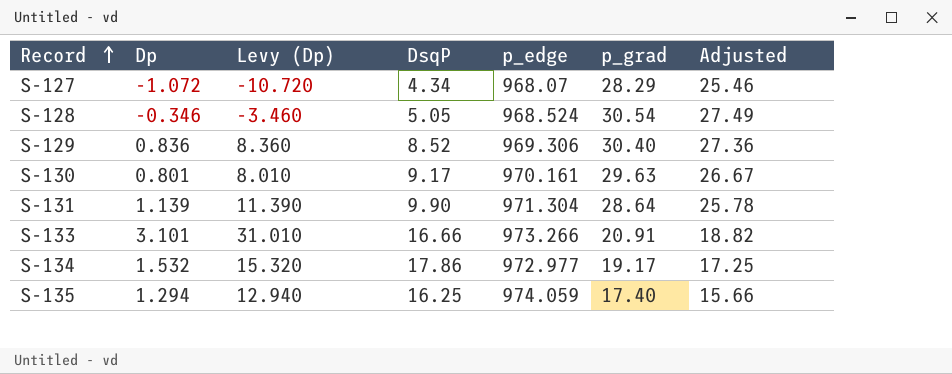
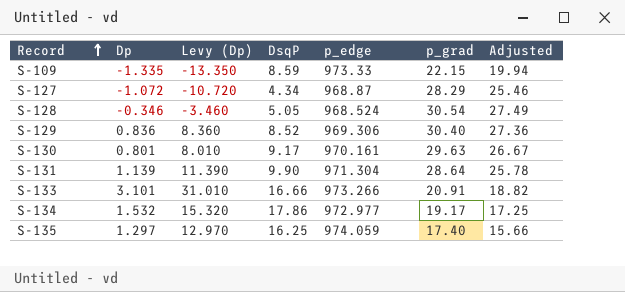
row S-109: none -> -1.335 | -13.350 | 8.59 | 973.33 | 22.15 | 19.94
S-127 | p_edge: 968.07 -> 968.87
S-135 | Dp: 1.294 -> 1.297
S-135 | Levy (Dp): 12.940 -> 12.970

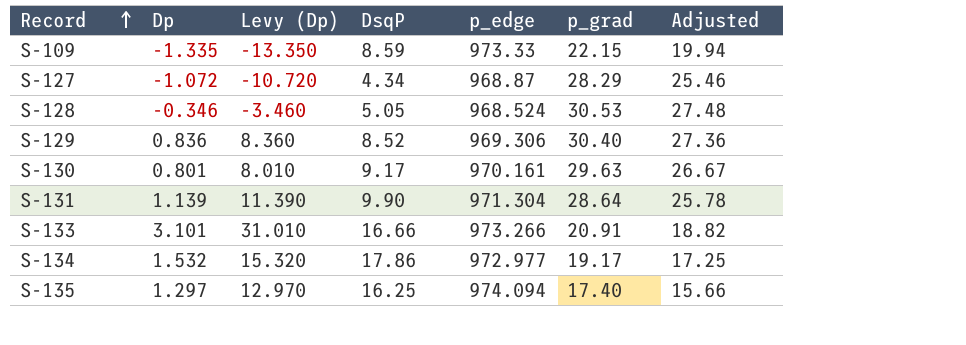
S-128 | p_grad: 30.54 -> 30.53
S-128 | Adjusted: 27.49 -> 27.48
S-135 | p_edge: 974.059 -> 974.094

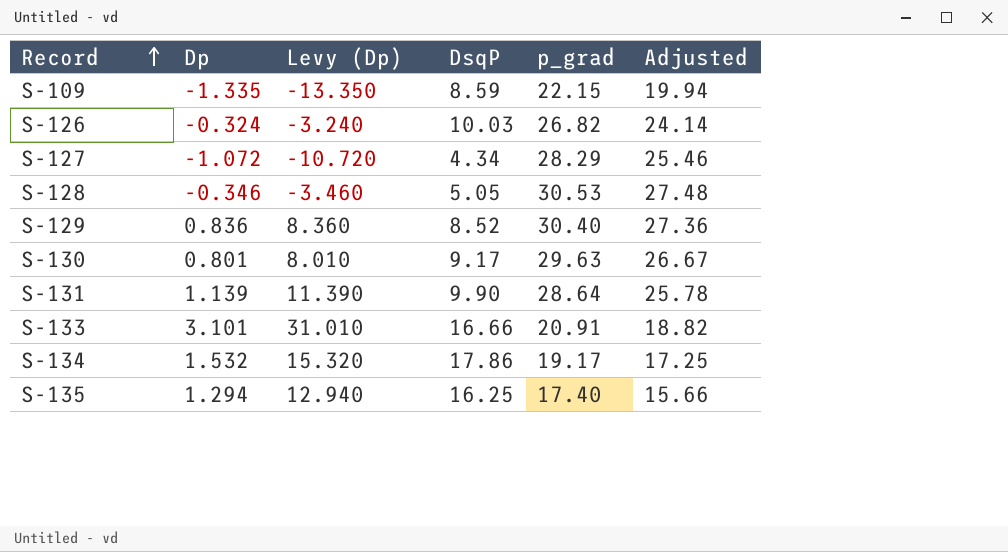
column p_edge | position: 5 -> none
row S-126: none -> -0.324 | -3.240 | 10.03 | 26.82 | 24.14
S-135 | Dp: 1.297 -> 1.294
S-135 | Levy (Dp): 12.970 -> 12.940

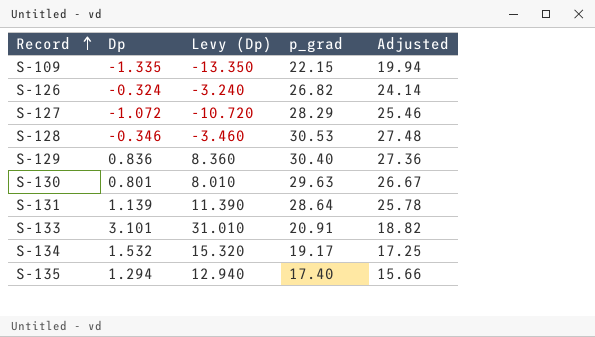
column DsqP | position: 4 -> none

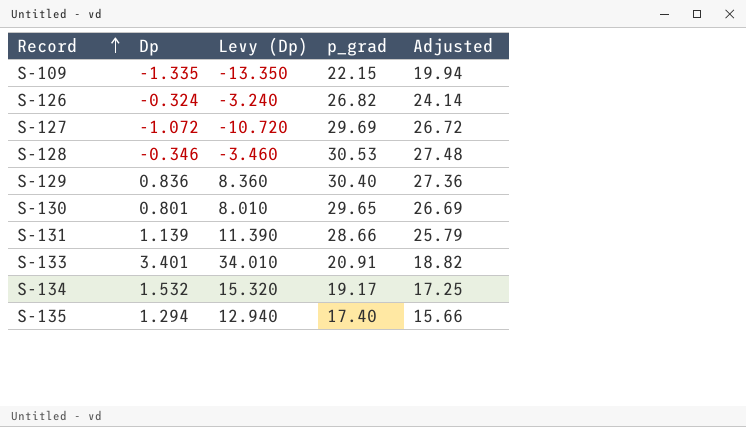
S-127 | p_grad: 28.29 -> 29.69
S-127 | Adjusted: 25.46 -> 26.72
S-130 | p_grad: 29.63 -> 29.65
S-130 | Adjusted: 26.67 -> 26.69
S-131 | p_grad: 28.64 -> 28.66
S-131 | Adjusted: 25.78 -> 25.79
S-133 | Dp: 3.101 -> 3.401
S-133 | Levy (Dp): 31.010 -> 34.010

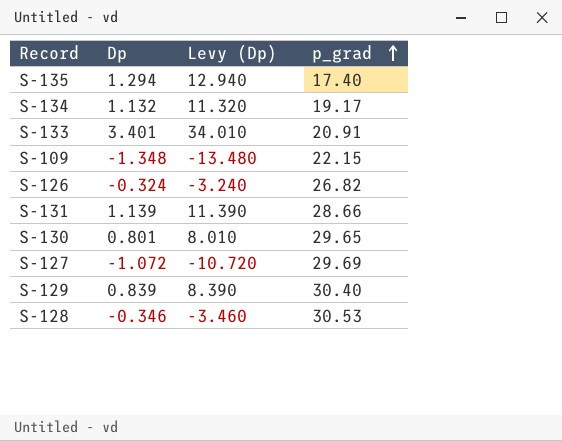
row order: Record ascending -> p_grad ascending
column Adjusted | formula: [p_grad] * 0.9 -> none
S-134 | Dp: 1.532 -> 1.132
S-134 | Levy (Dp): 15.320 -> 11.320
S-109 | Dp: -1.335 -> -1.348
S-109 | Levy (Dp): -13.350 -> -13.480
S-129 | Dp: 0.836 -> 0.839
S-129 | Levy (Dp): 8.360 -> 8.390

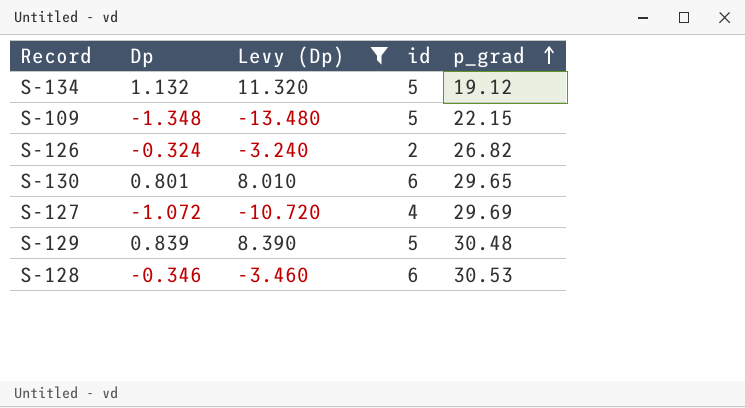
filter: none -> Levy (Dp) <= 11.320
column id | position: none -> 4
S-134 | p_grad: 19.17 -> 19.12
S-129 | p_grad: 30.40 -> 30.48

